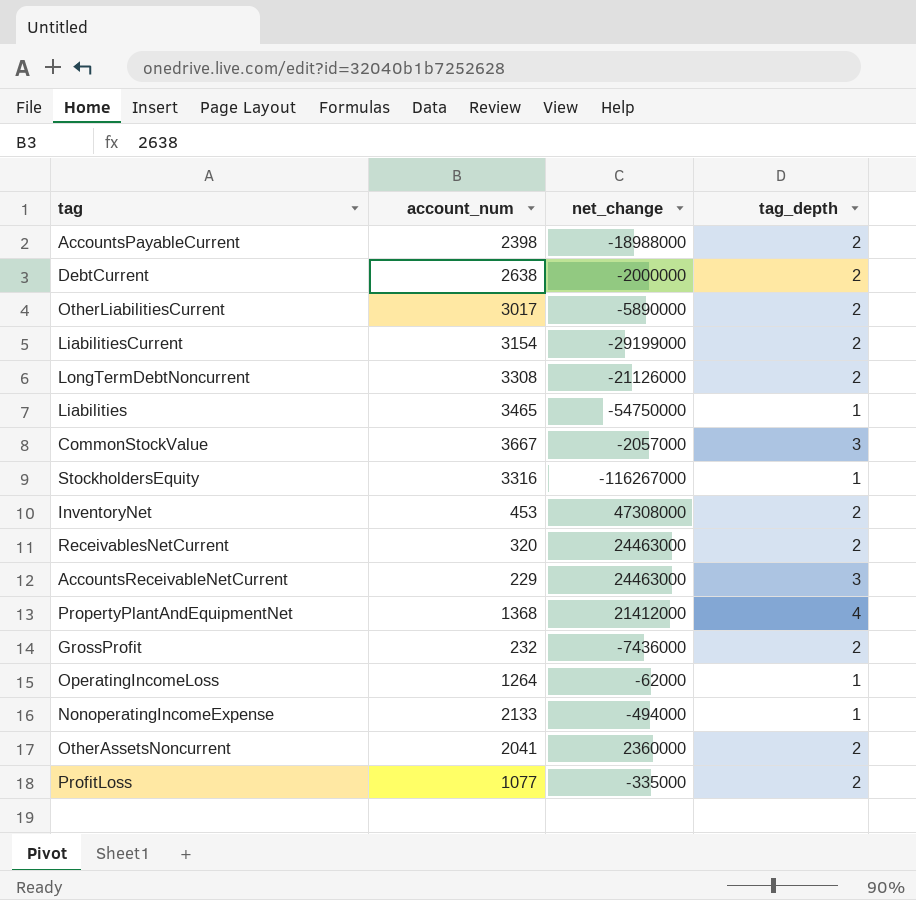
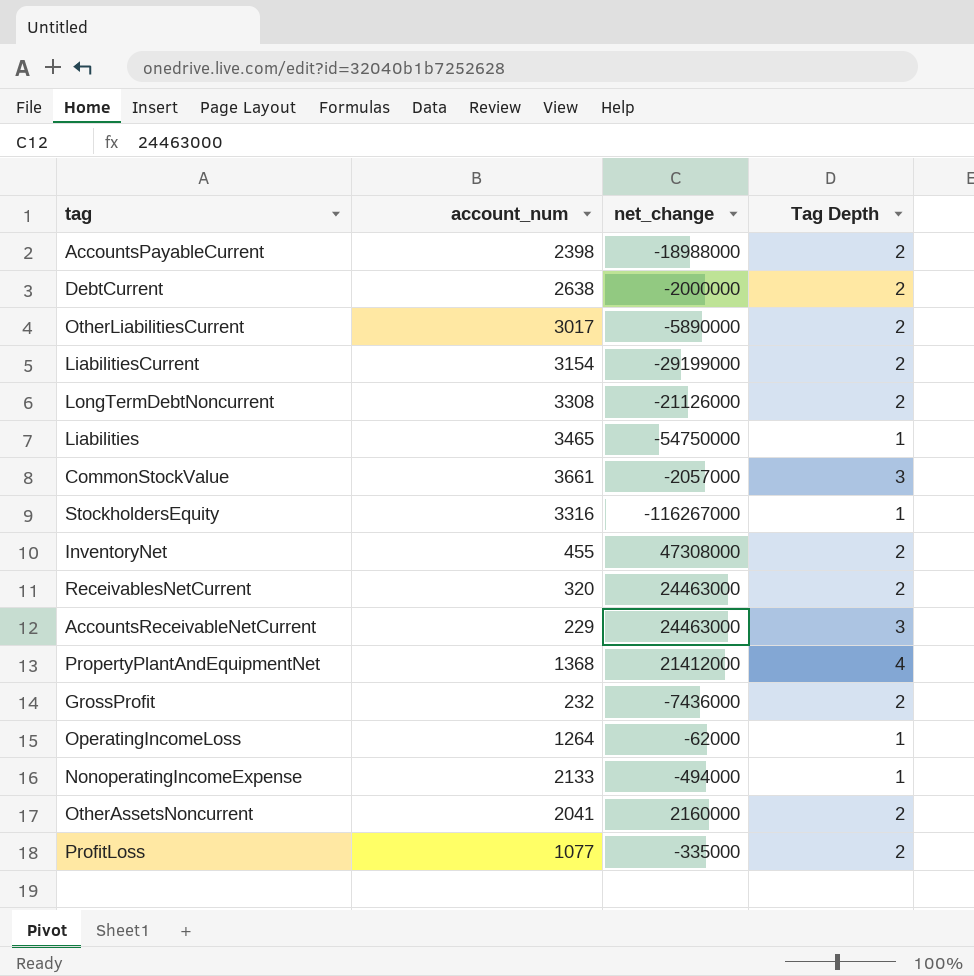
column name: tag_depth -> Tag Depth
CommonStockValue | account_num: 3667 -> 3661
InventoryNet | account_num: 453 -> 455
OtherAssetsNoncurrent | net_change: 2360000 -> 2160000

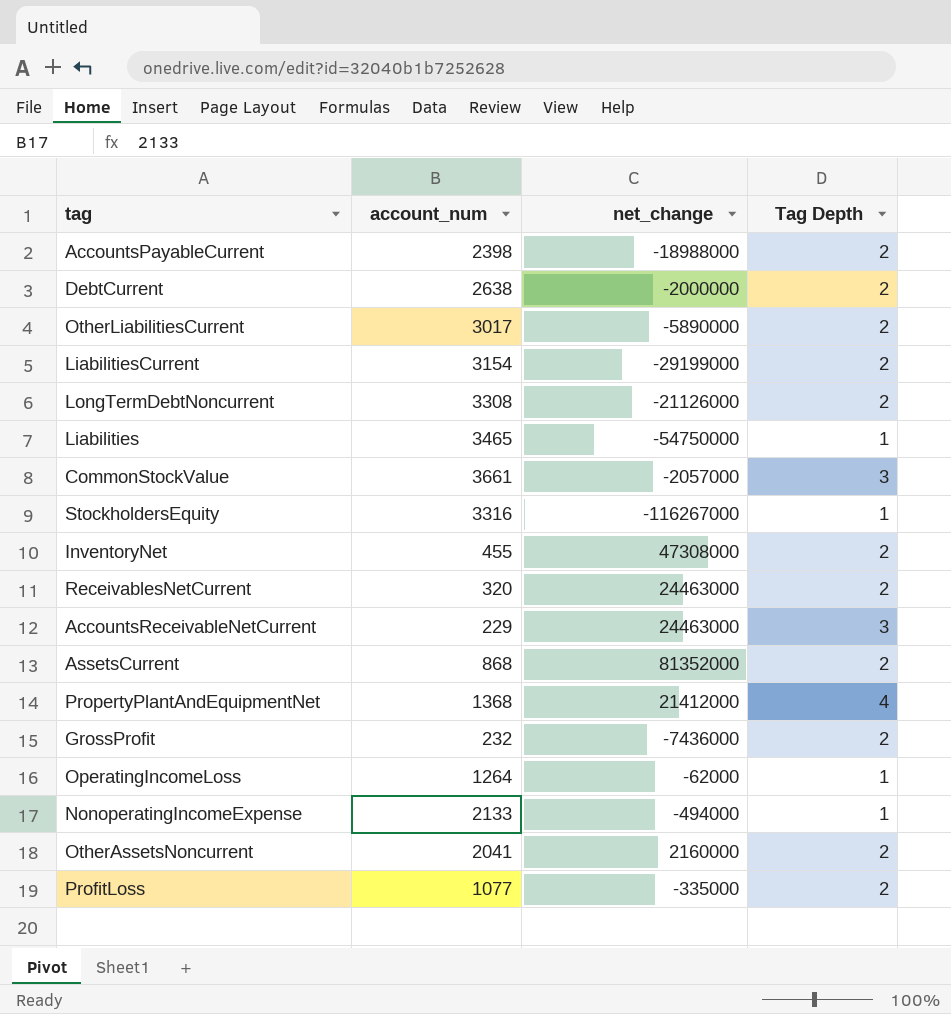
row AssetsCurrent: none -> 868 | 81352000 | 2

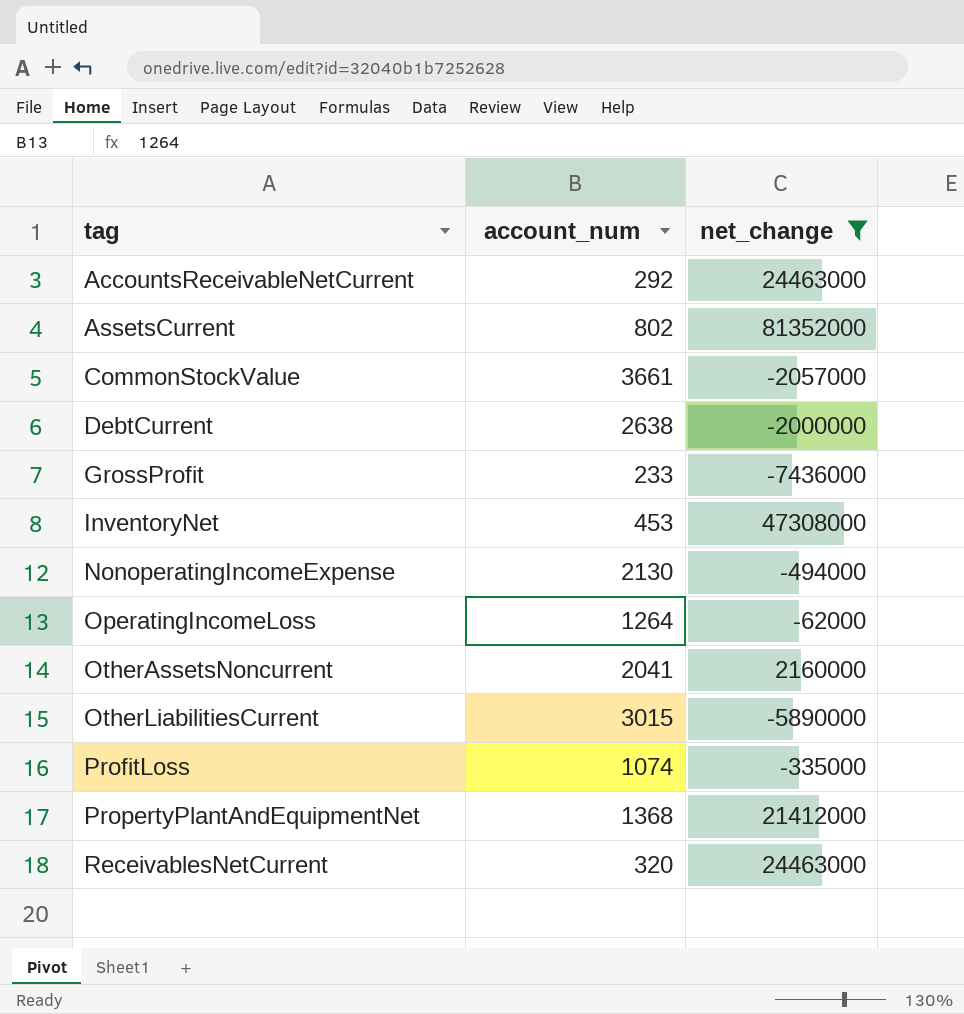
filter: none -> net_change >= -7436000
row order: none -> tag ascending
column Tag Depth | position: 4 -> none
AccountsReceivableNetCurrent | account_num: 229 -> 292
AssetsCurrent | account_num: 868 -> 802
GrossProfit | account_num: 232 -> 233
InventoryNet | account_num: 455 -> 453
NonoperatingIncomeExpense | account_num: 2133 -> 2130
OtherLiabilitiesCurrent | account_num: 3017 -> 3015
ProfitLoss | account_num: 1077 -> 1074

